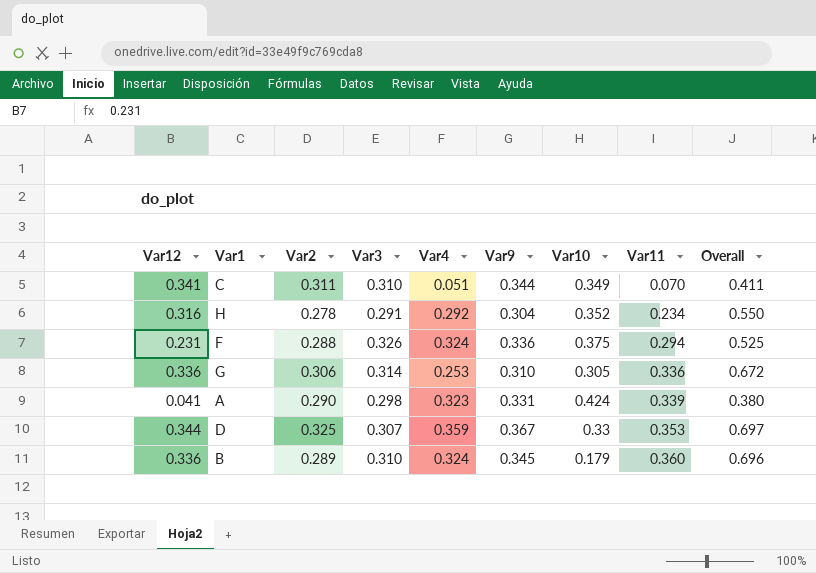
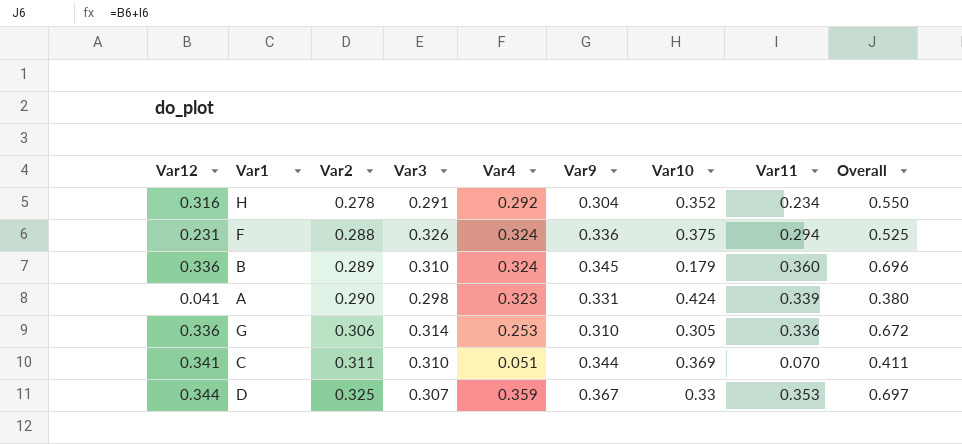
row order: Var11 ascending -> Var2 ascending
C | Var10: 0.349 -> 0.369

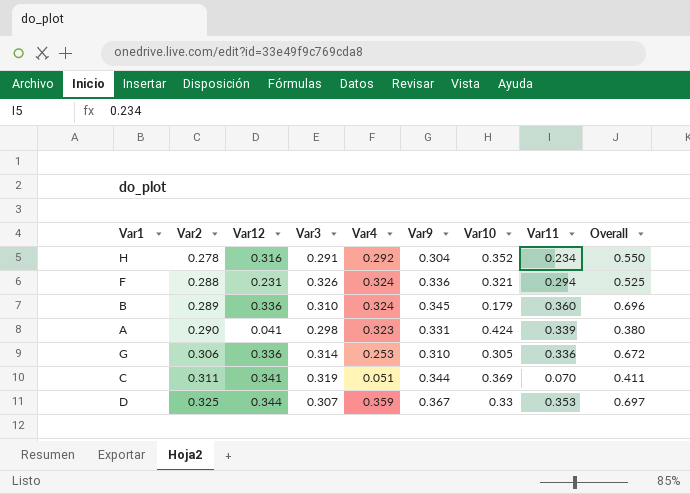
column Var12 | position: 1 -> 3
F | Var10: 0.375 -> 0.321
C | Var3: 0.310 -> 0.319

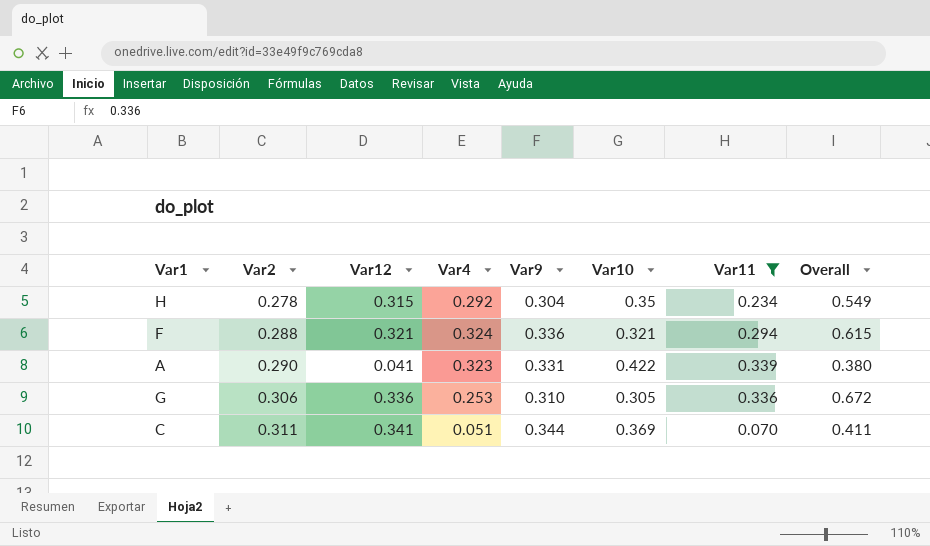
filter: none -> Var11 <= 0.339
column Var3 | position: 4 -> none
H | Var12: 0.316 -> 0.315
H | Var10: 0.352 -> 0.35
H | Overall: 0.550 -> 0.549
F | Var12: 0.231 -> 0.321
F | Overall: 0.525 -> 0.615
A | Var10: 0.424 -> 0.422

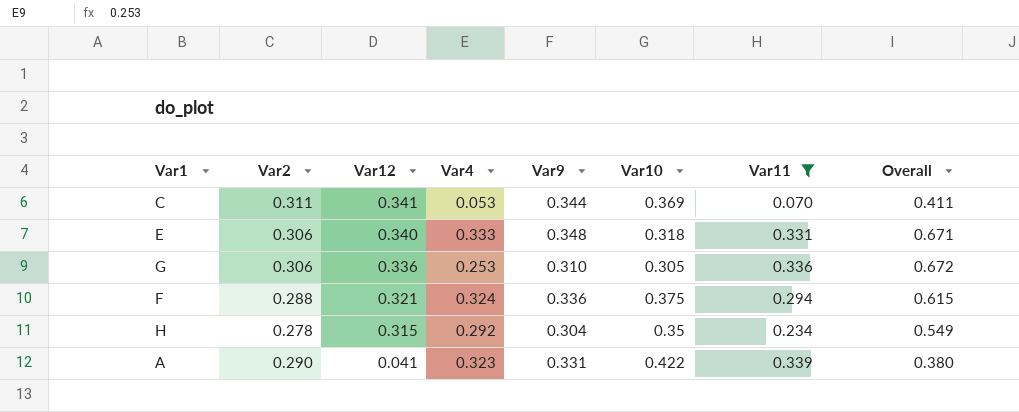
row order: Var2 ascending -> Var12 descending
C | Var4: 0.051 -> 0.053
row E: none -> 0.306 | 0.340 | 0.333 | 0.348 | 0.318 | 0.331 | 0.671
F | Var10: 0.321 -> 0.375

